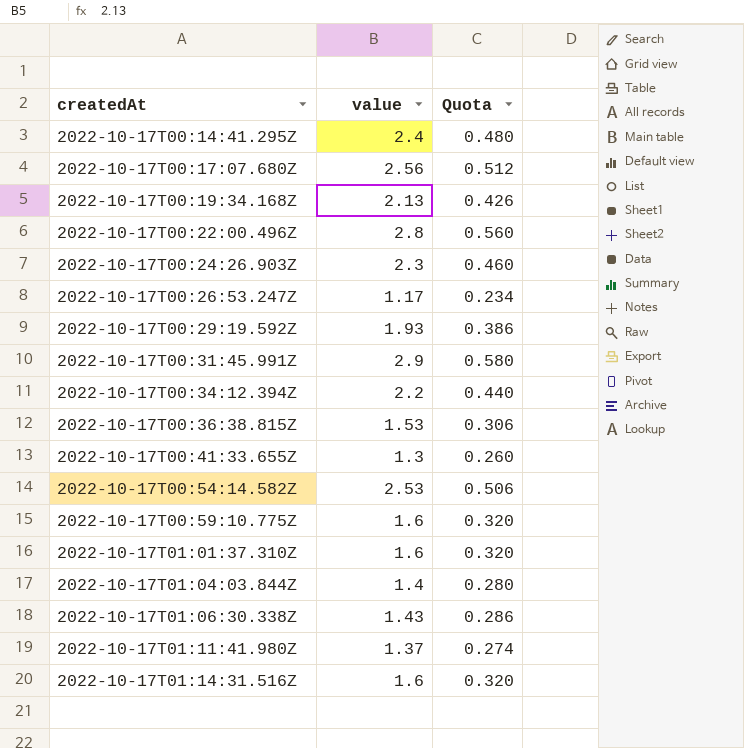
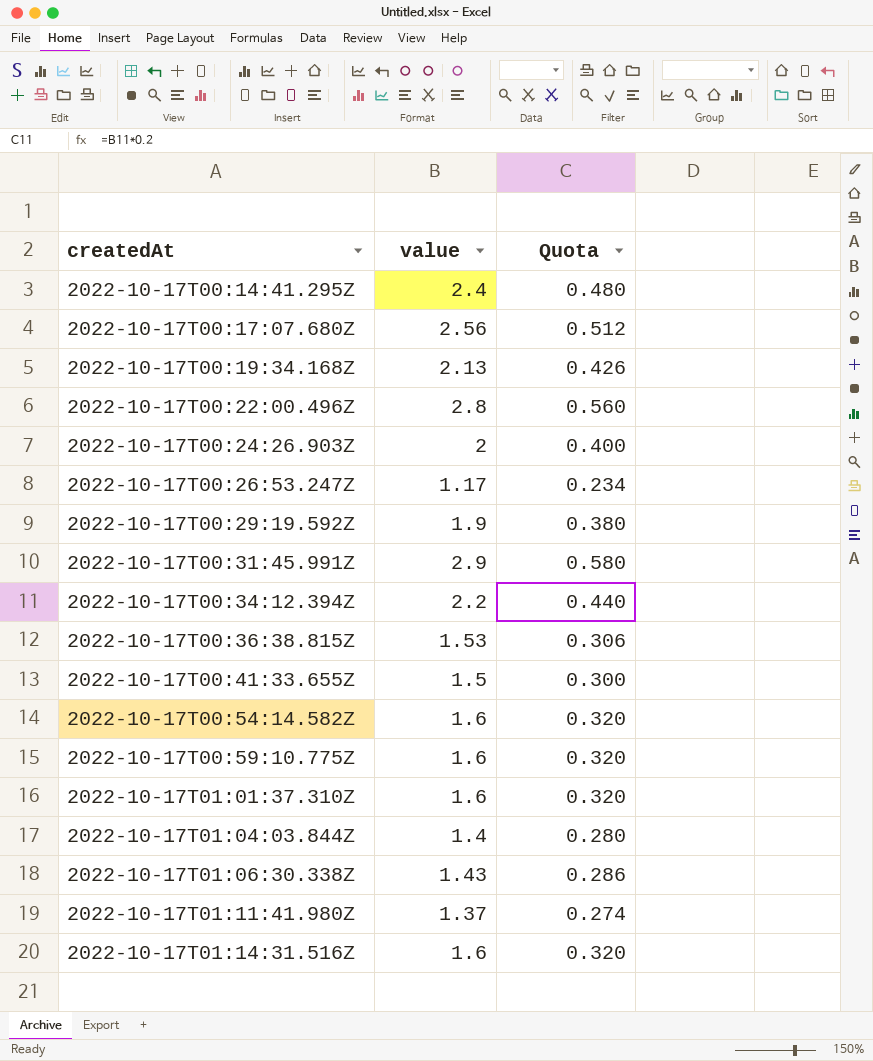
2022-10-17T00:24:26.903Z | value: 2.3 -> 2
2022-10-17T00:24:26.903Z | Quota: 0.460 -> 0.400
2022-10-17T00:29:19.592Z | value: 1.93 -> 1.9
2022-10-17T00:29:19.592Z | Quota: 0.386 -> 0.380
2022-10-17T00:41:33.655Z | value: 1.3 -> 1.5
2022-10-17T00:41:33.655Z | Quota: 0.260 -> 0.300
2022-10-17T00:54:14.582Z | value: 2.53 -> 1.6
2022-10-17T00:54:14.582Z | Quota: 0.506 -> 0.320

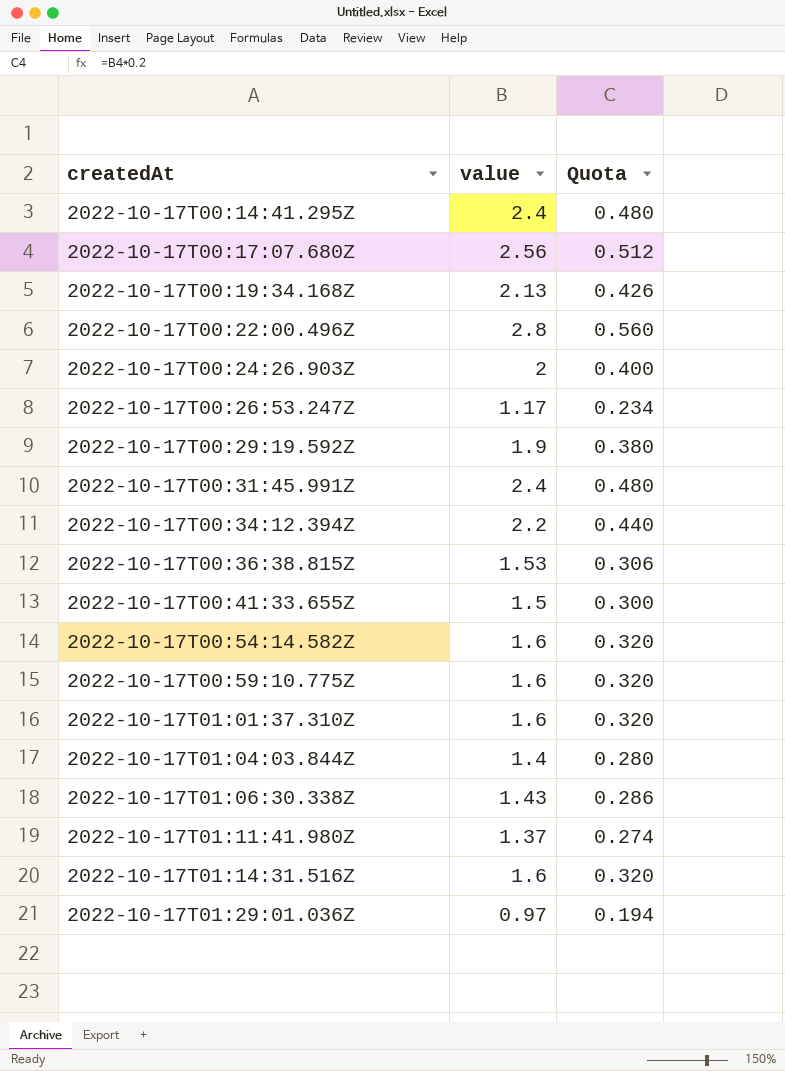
2022-10-17T00:31:45.991Z | value: 2.9 -> 2.4
2022-10-17T00:31:45.991Z | Quota: 0.580 -> 0.480
row 2022-10-17T01:29:01.036Z: none -> 0.97 | 0.194

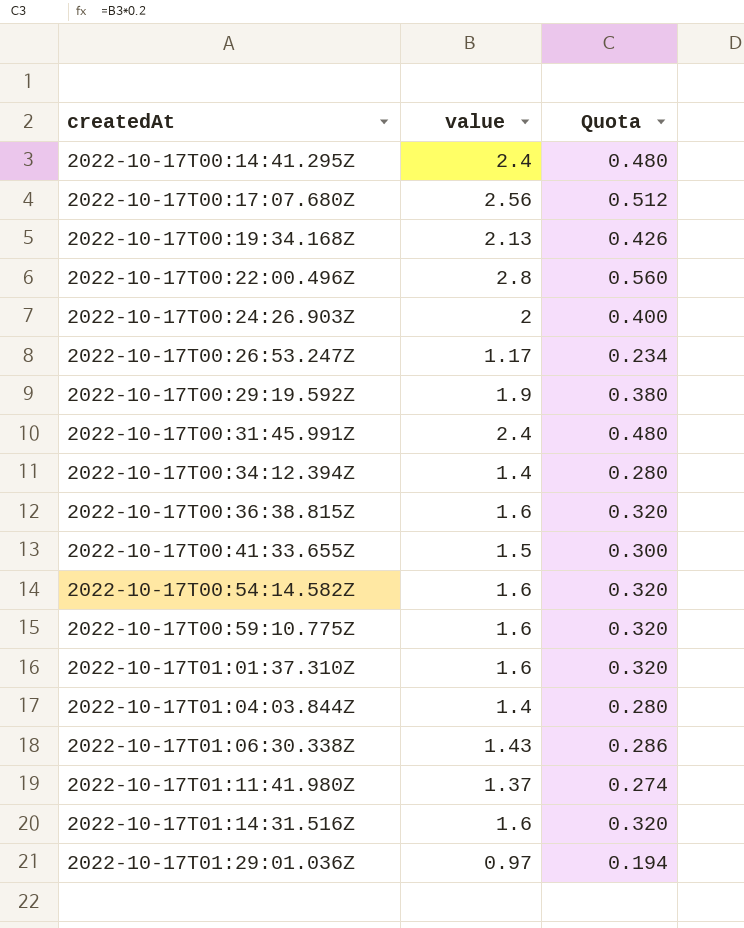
2022-10-17T00:34:12.394Z | value: 2.2 -> 1.4
2022-10-17T00:34:12.394Z | Quota: 0.440 -> 0.280
2022-10-17T00:36:38.815Z | value: 1.53 -> 1.6
2022-10-17T00:36:38.815Z | Quota: 0.306 -> 0.320

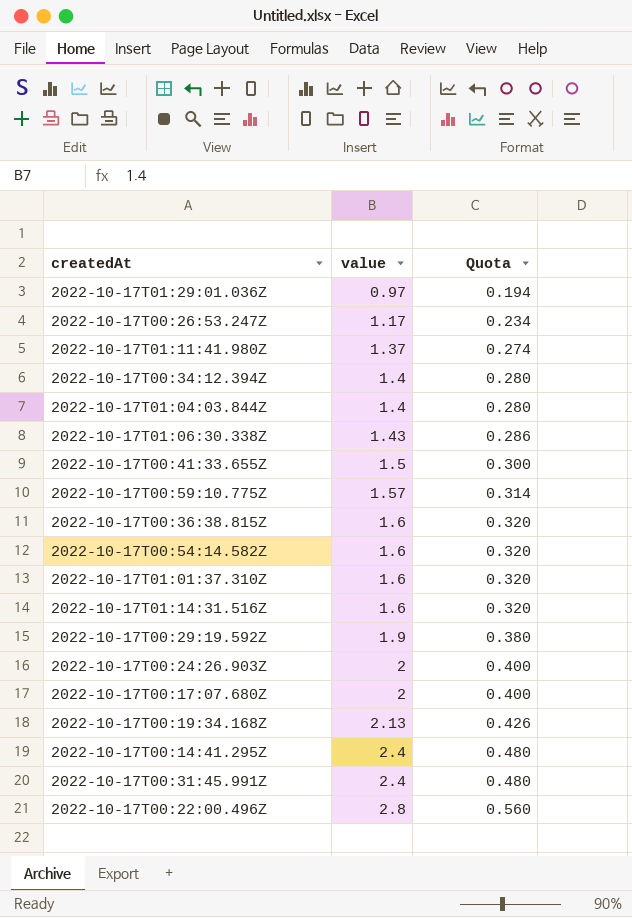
row order: createdAt ascending -> value ascending
2022-10-17T00:59:10.775Z | value: 1.6 -> 1.57
2022-10-17T00:59:10.775Z | Quota: 0.320 -> 0.314
2022-10-17T00:17:07.680Z | value: 2.56 -> 2
2022-10-17T00:17:07.680Z | Quota: 0.512 -> 0.400

